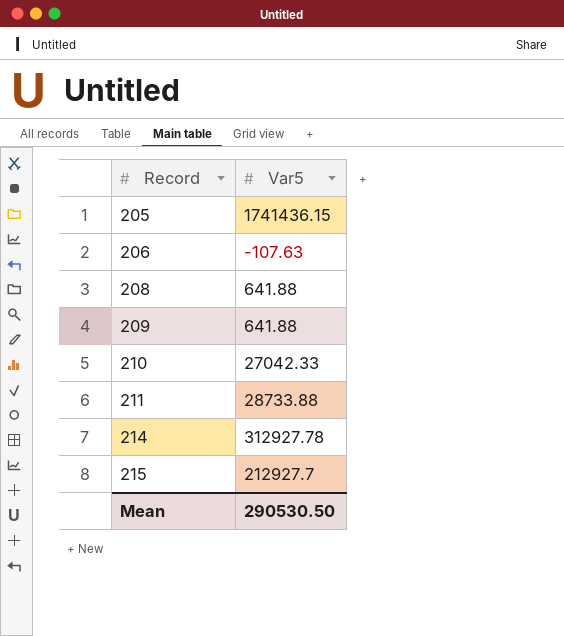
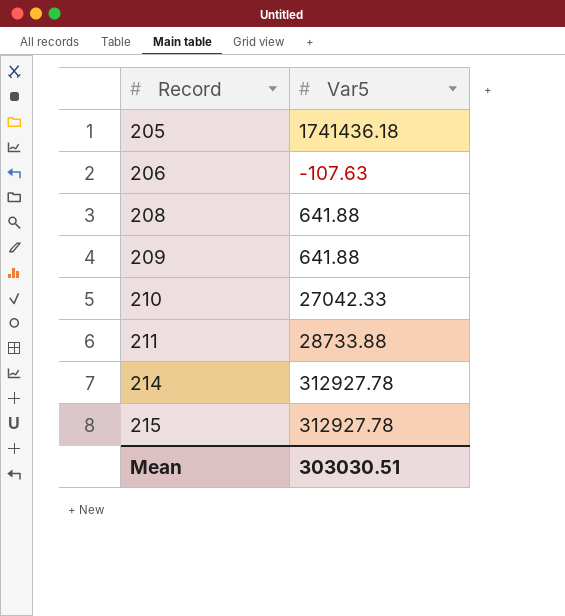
205 | Var5: 1741436.15 -> 1741436.18
215 | Var5: 212927.7 -> 312927.78
Mean | Var5: 290530.50 -> 303030.51

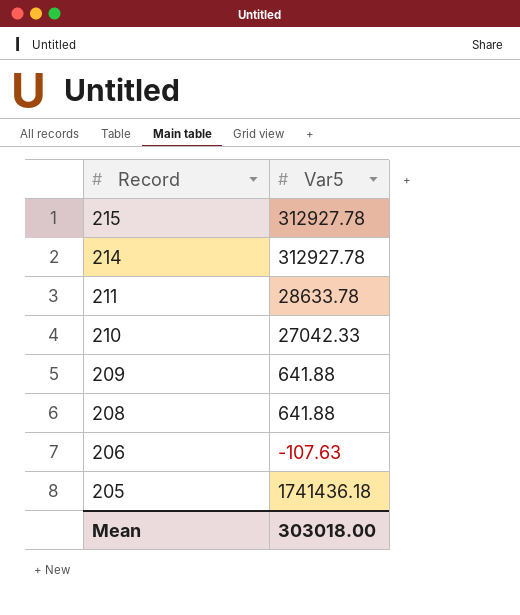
row order: Record ascending -> Record descending
211 | Var5: 28733.88 -> 28633.78
Mean | Var5: 303030.51 -> 303018.00

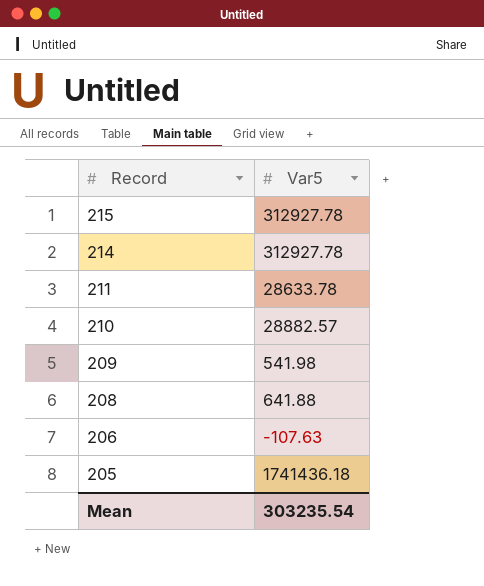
210 | Var5: 27042.33 -> 28882.57
209 | Var5: 641.88 -> 541.98
Mean | Var5: 303018.00 -> 303235.54

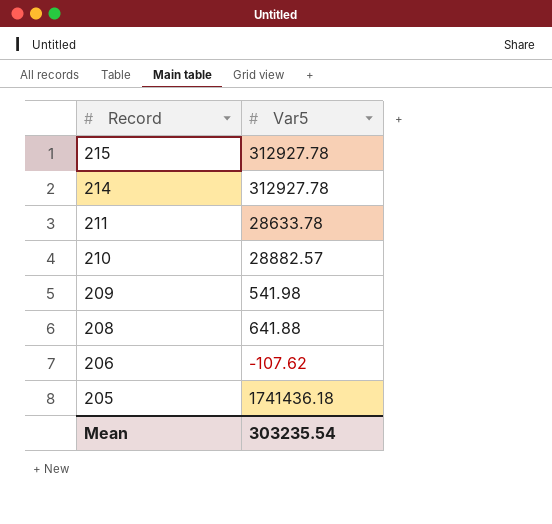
206 | Var5: -107.63 -> -107.62

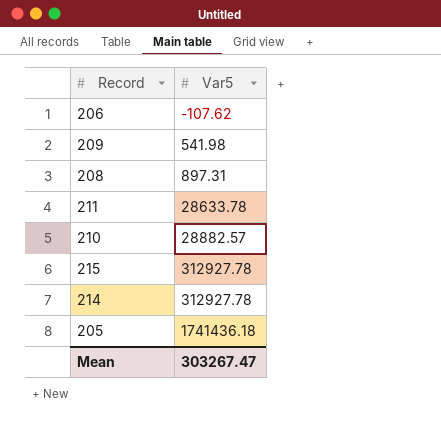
row order: Record descending -> Var5 ascending
208 | Var5: 641.88 -> 897.31
Mean | Var5: 303235.54 -> 303267.47

